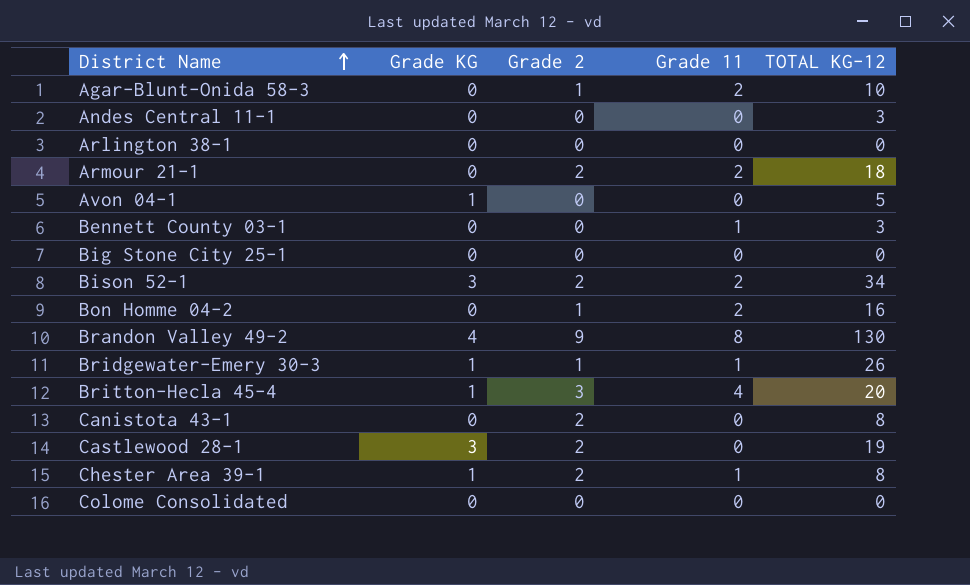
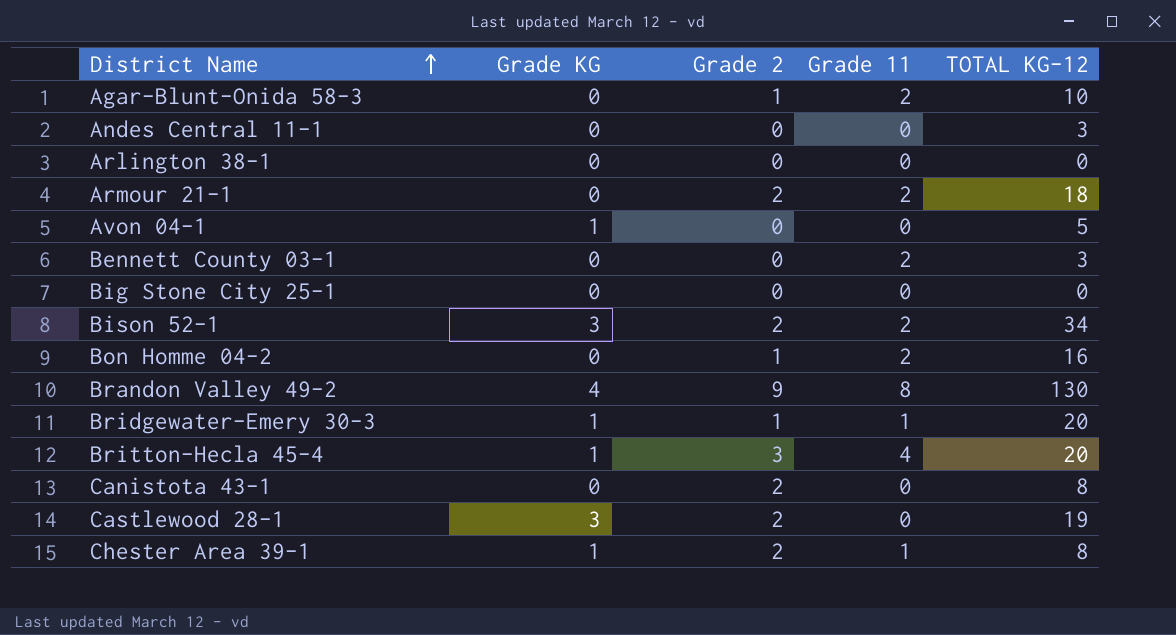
row Colome Consolidated: 0 | 0 | 0 | 0 -> none
Bennett County 03-1 | Grade 11: 1 -> 2
Bridgewater-Emery 30-3 | TOTAL KG-12: 26 -> 20

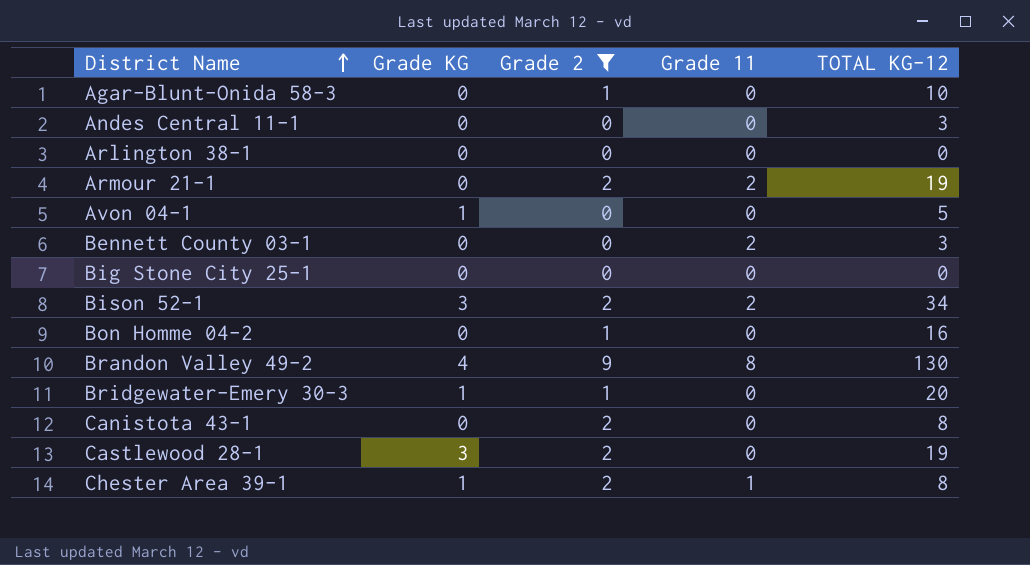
filter: none -> Grade 2 != 3
Agar-Blunt-Onida 58-3 | Grade 11: 2 -> 0
Armour 21-1 | TOTAL KG-12: 18 -> 19
Bon Homme 04-2 | Grade 11: 2 -> 0
Bridgewater-Emery 30-3 | Grade 11: 1 -> 0

